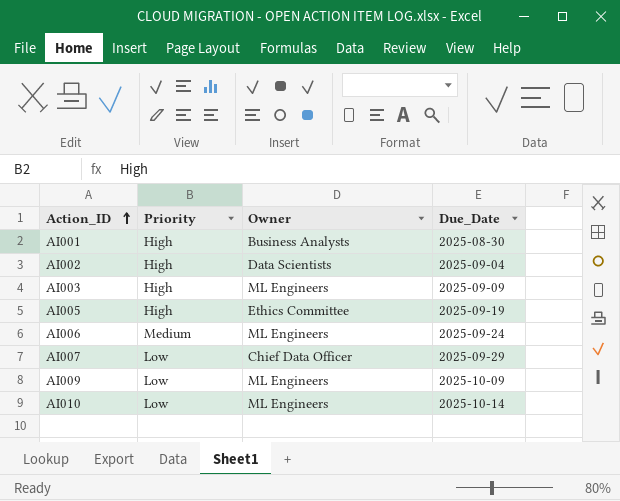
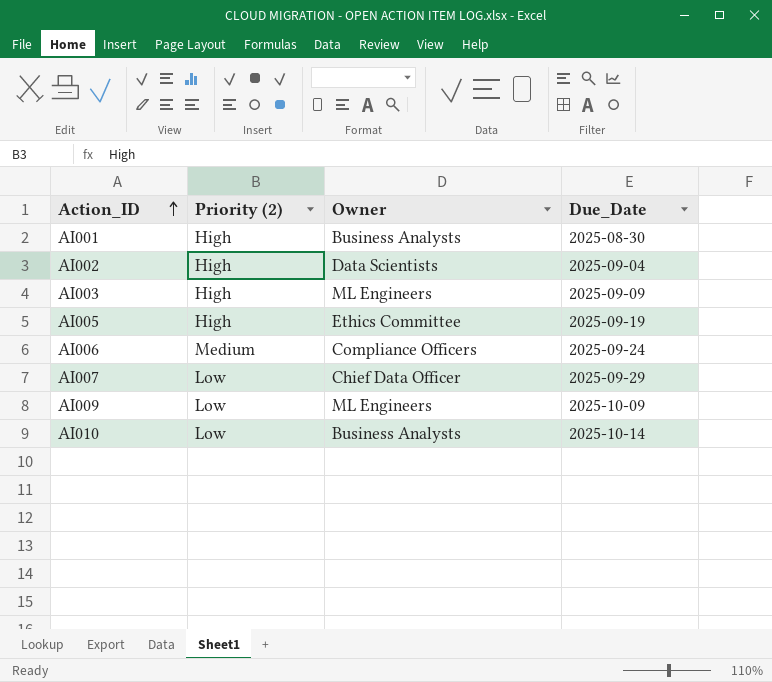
column name: Priority -> Priority (2)
AI006 | Owner: ML Engineers -> Compliance Officers
AI010 | Owner: ML Engineers -> Business Analysts

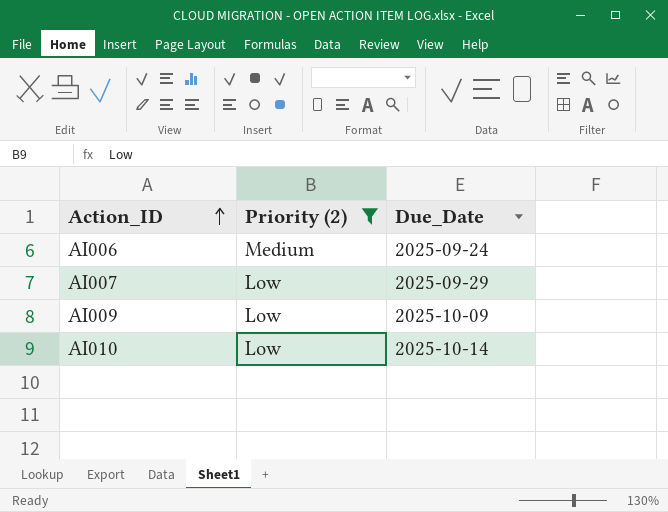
filter: none -> Priority (2) != High
column Owner | position: 3 -> none

